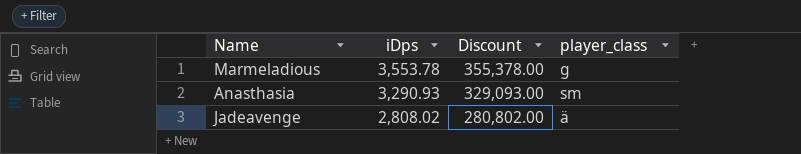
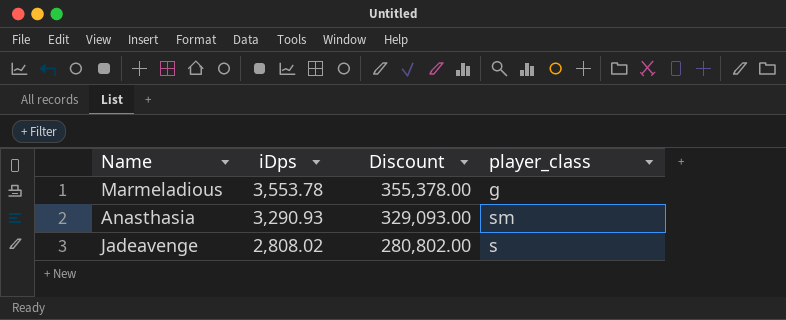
Jadeavenge | player_class: ä -> s

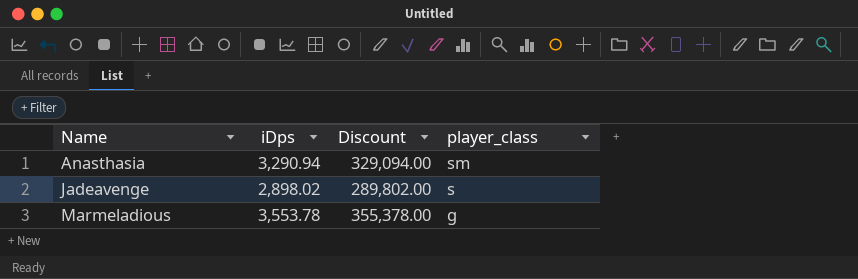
row order: iDps descending -> Name ascending
Anasthasia | iDps: 3,290.93 -> 3,290.94
Anasthasia | Discount: 329,093.00 -> 329,094.00
Jadeavenge | iDps: 2,808.02 -> 2,898.02
Jadeavenge | Discount: 280,802.00 -> 289,802.00

